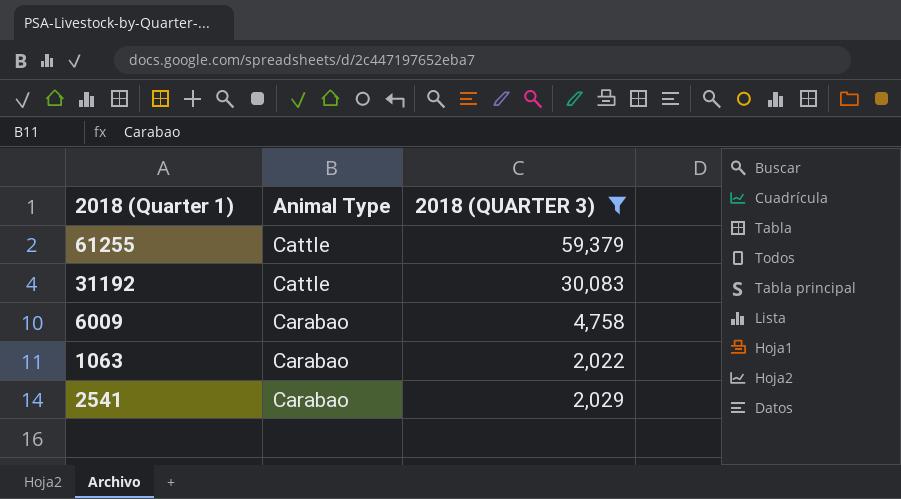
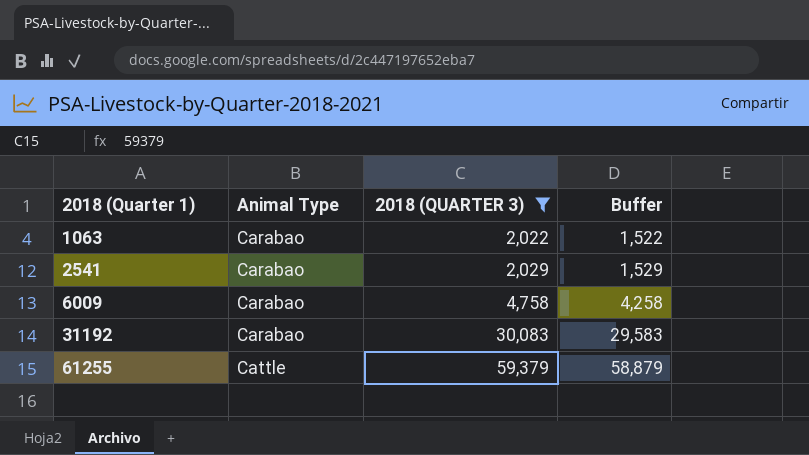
row order: Animal Type descending -> 2018 (Quarter 1) ascending
column Buffer | formula: none -> [2018 (QUARTER 3)] - 500
31192 | Animal Type: Cattle -> Carabao

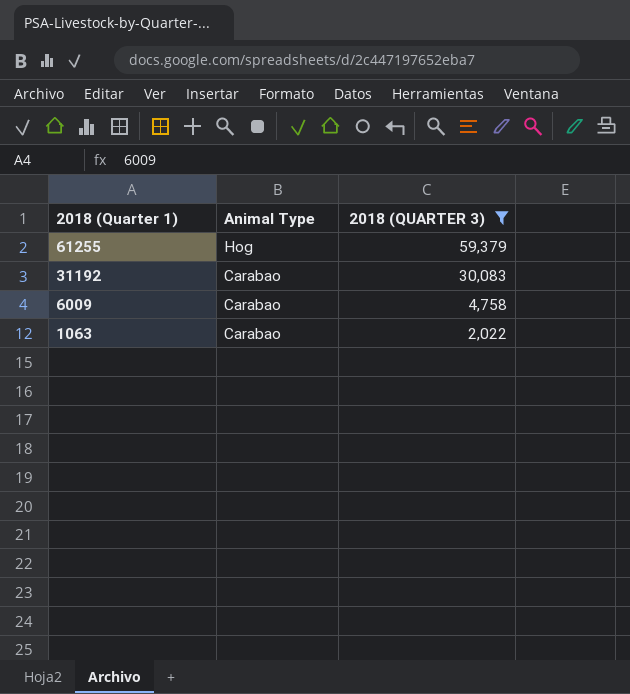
row order: 2018 (Quarter 1) ascending -> 2018 (Quarter 1) descending
column Buffer | formula: [2018 (QUARTER 3)] - 500 -> none
row 2541: Carabao | 2,029 | 1,529 -> none
61255 | Animal Type: Cattle -> Hog

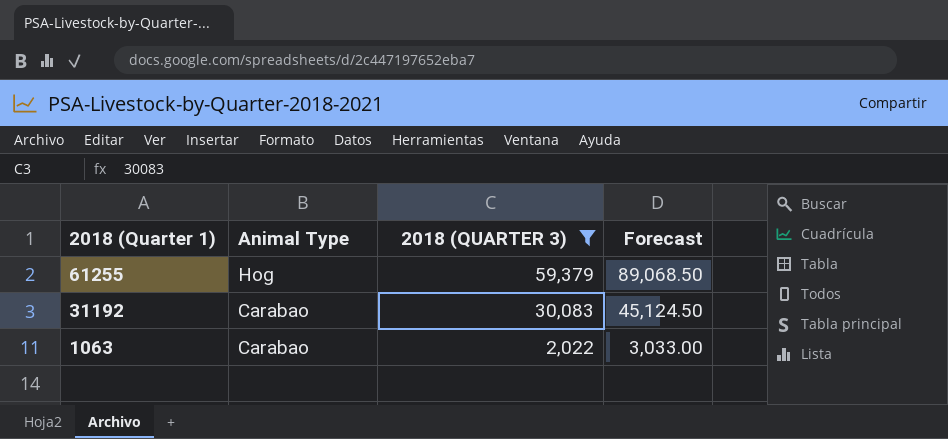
column Forecast | formula: none -> [2018 (QUARTER 3)] * 1.5
row 6009: Carabao | 4,758 -> none

